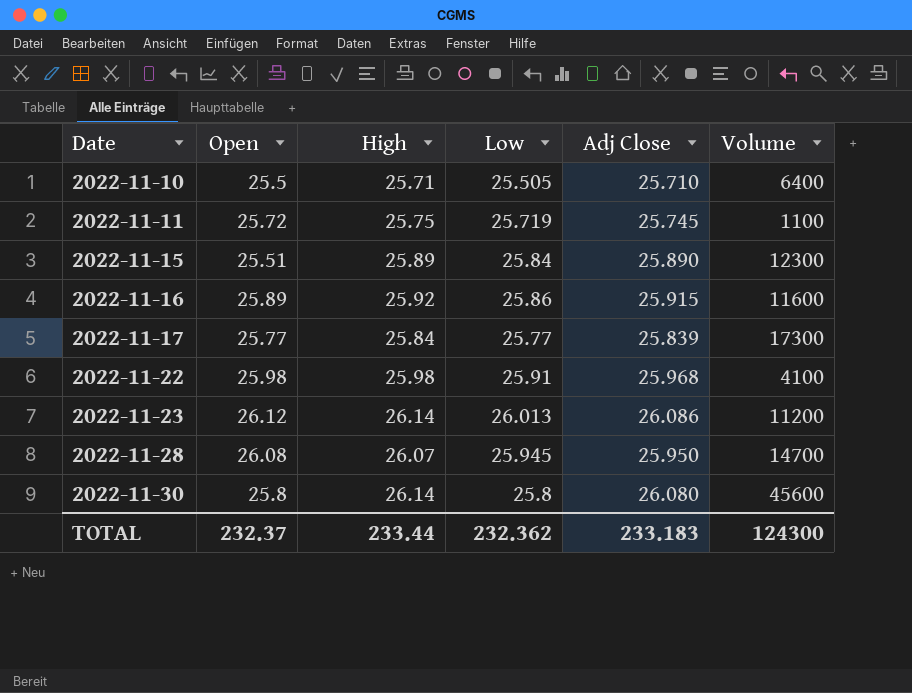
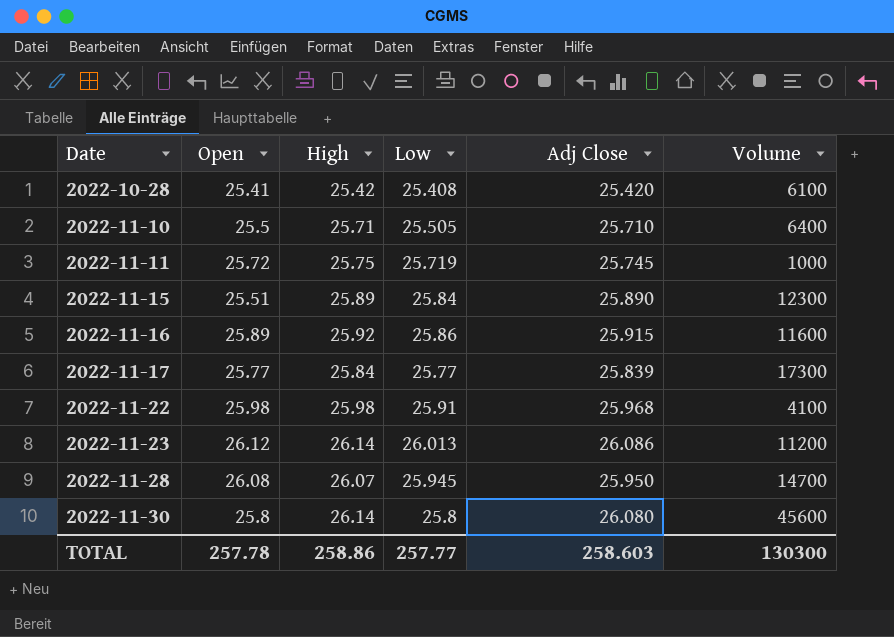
row 2022-10-28: none -> 25.41 | 25.42 | 25.408 | 25.420 | 6100
2022-11-11 | Volume: 1100 -> 1000
TOTAL | Open: 232.37 -> 257.78
TOTAL | High: 233.44 -> 258.86
TOTAL | Low: 232.362 -> 257.77
TOTAL | Adj Close: 233.183 -> 258.603
TOTAL | Volume: 124300 -> 130300

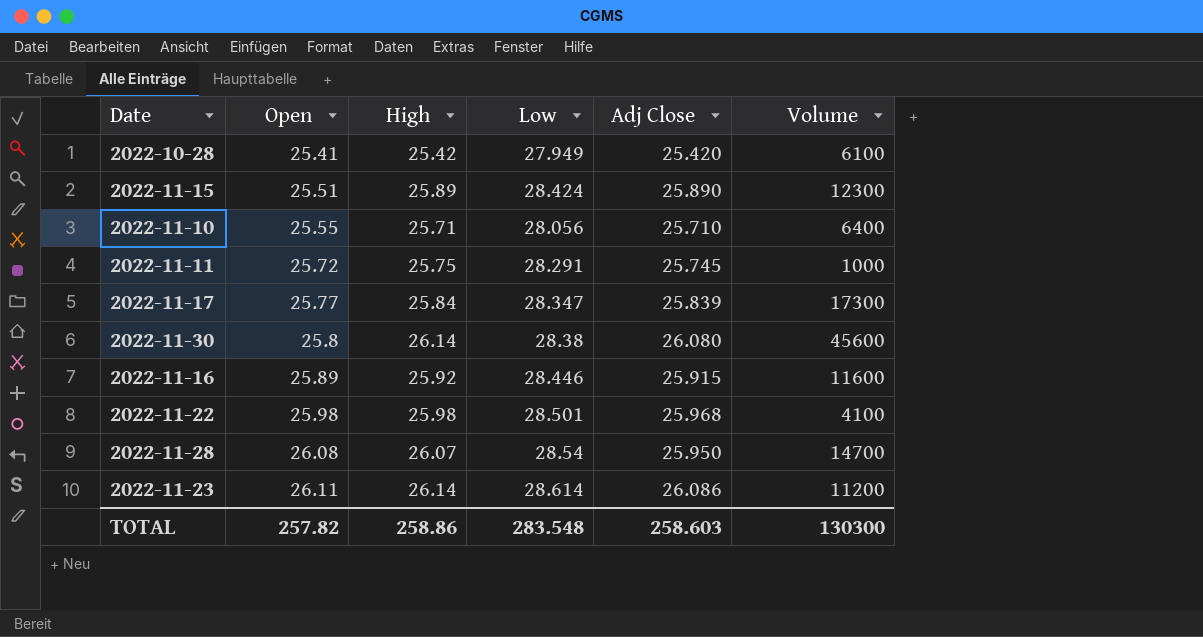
row order: Date ascending -> Open ascending
2022-10-28 | Low: 25.408 -> 27.949
2022-11-15 | Low: 25.84 -> 28.424
2022-11-10 | Open: 25.5 -> 25.55
2022-11-10 | Low: 25.505 -> 28.056
2022-11-11 | Low: 25.719 -> 28.291
2022-11-17 | Low: 25.77 -> 28.347
2022-11-30 | Low: 25.8 -> 28.38
2022-11-16 | Low: 25.86 -> 28.446
2022-11-22 | Low: 25.91 -> 28.501
2022-11-28 | Low: 25.945 -> 28.54
2022-11-23 | Open: 26.12 -> 26.11
2022-11-23 | Low: 26.013 -> 28.614
TOTAL | Open: 257.78 -> 257.82
TOTAL | Low: 257.77 -> 283.548

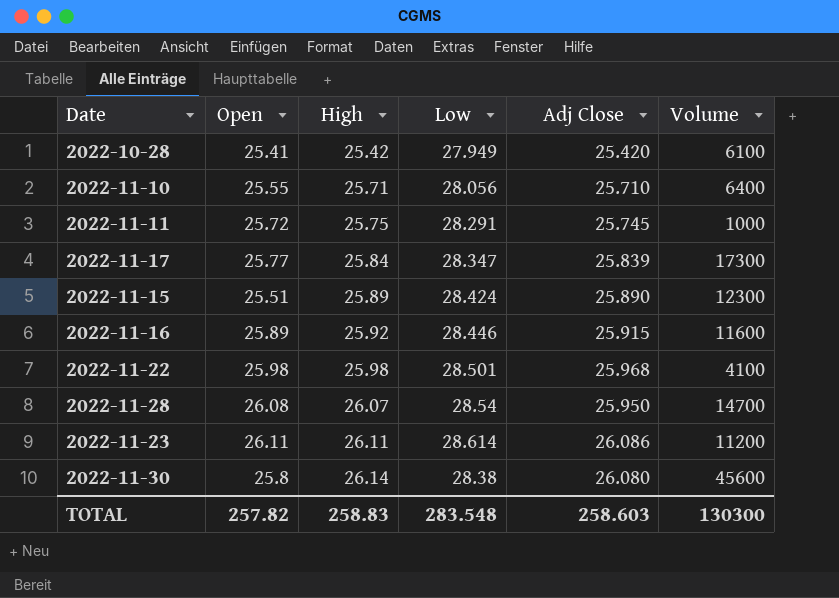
row order: Open ascending -> High ascending
2022-11-23 | High: 26.14 -> 26.11
TOTAL | High: 258.86 -> 258.83

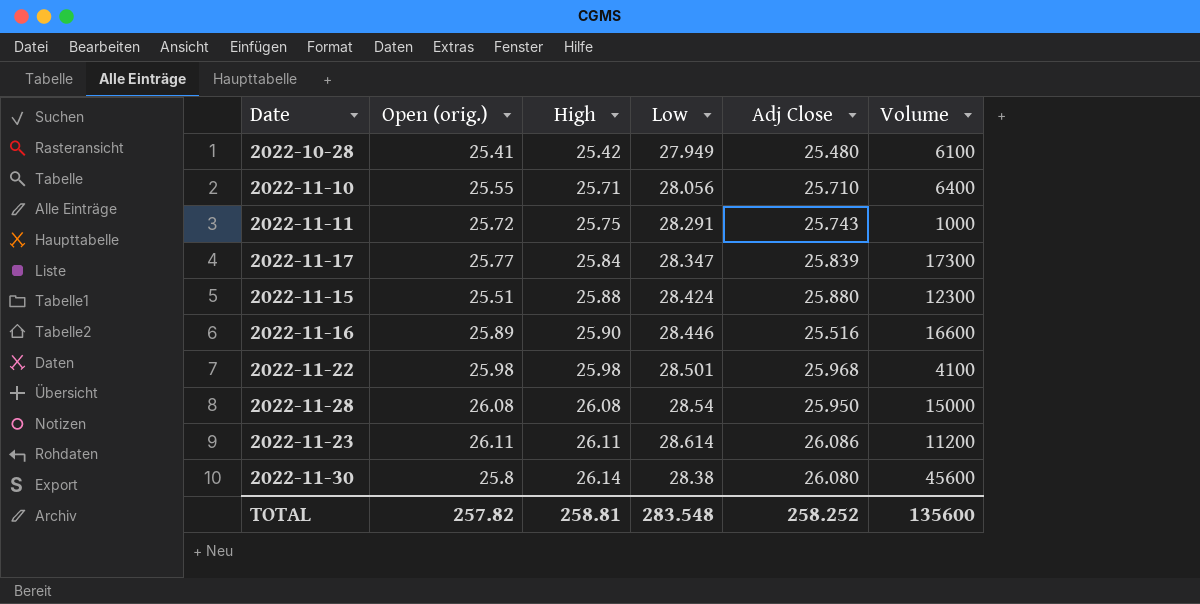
column name: Open -> Open (orig.)
2022-10-28 | Adj Close: 25.420 -> 25.480
2022-11-11 | Adj Close: 25.745 -> 25.743
2022-11-15 | High: 25.89 -> 25.88
2022-11-15 | Adj Close: 25.890 -> 25.880
2022-11-16 | High: 25.92 -> 25.90
2022-11-16 | Adj Close: 25.915 -> 25.516
2022-11-16 | Volume: 11600 -> 16600
2022-11-28 | High: 26.07 -> 26.08
2022-11-28 | Volume: 14700 -> 15000
TOTAL | High: 258.83 -> 258.81
TOTAL | Adj Close: 258.603 -> 258.252
TOTAL | Volume: 130300 -> 135600

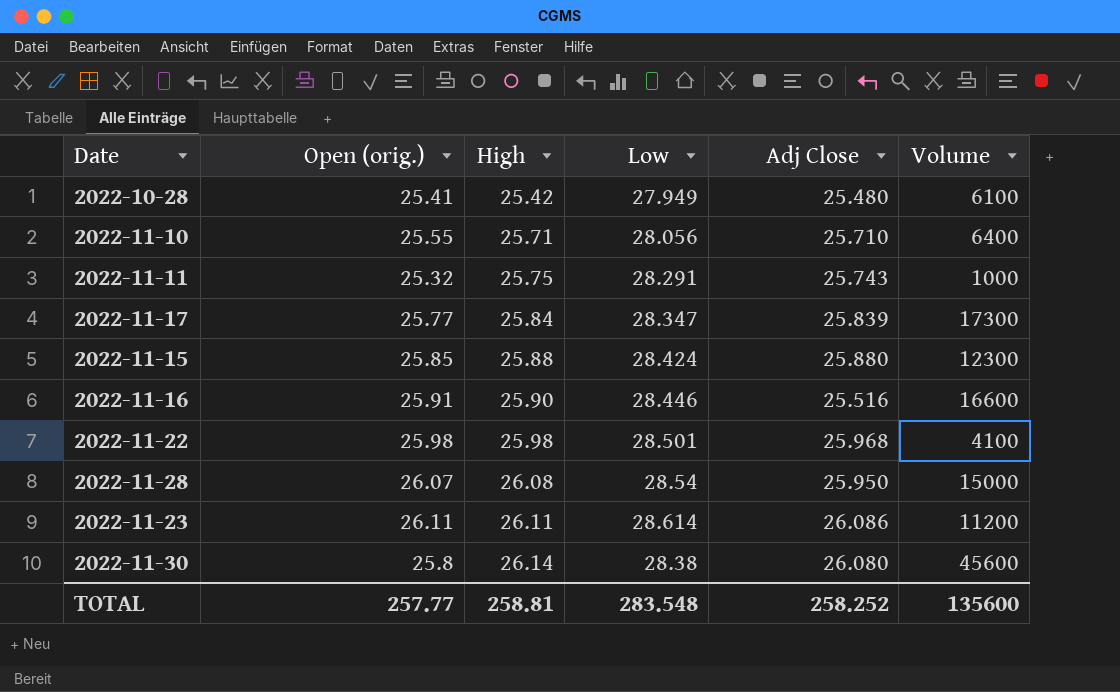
2022-11-11 | Open (orig.): 25.72 -> 25.32
2022-11-15 | Open (orig.): 25.51 -> 25.85
2022-11-16 | Open (orig.): 25.89 -> 25.91
2022-11-28 | Open (orig.): 26.08 -> 26.07
TOTAL | Open (orig.): 257.82 -> 257.77

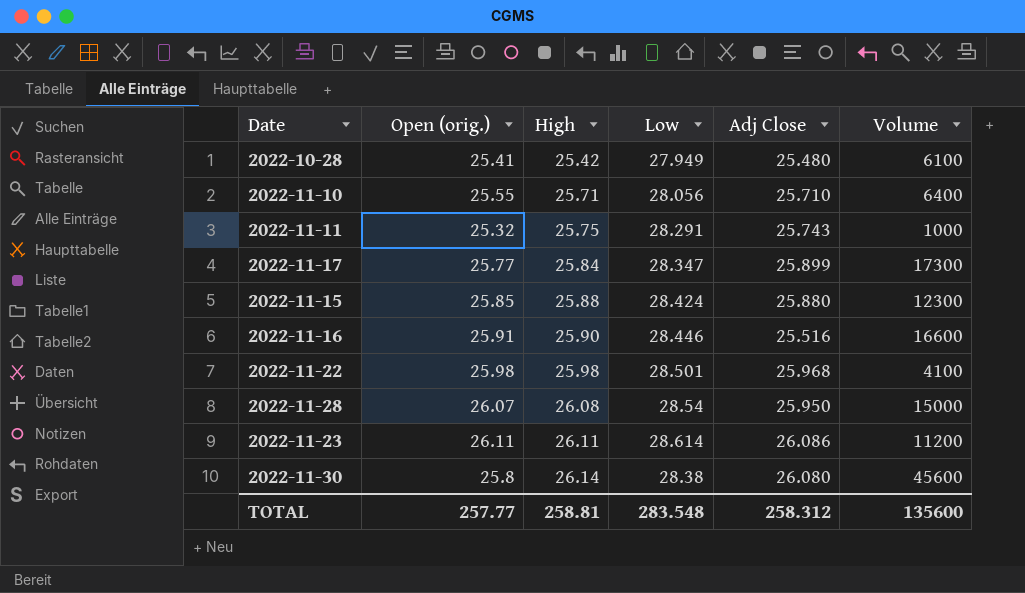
2022-11-17 | Adj Close: 25.839 -> 25.899
TOTAL | Adj Close: 258.252 -> 258.312

